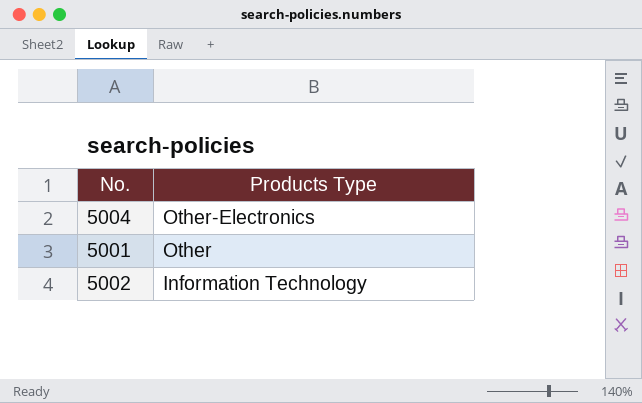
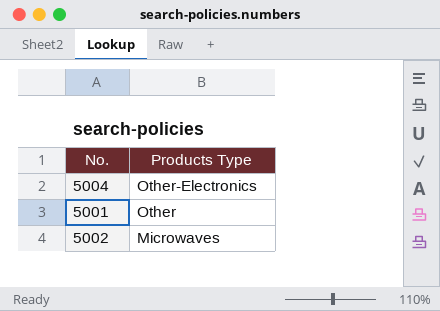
5002 | Products Type: Information Technology -> Microwaves

